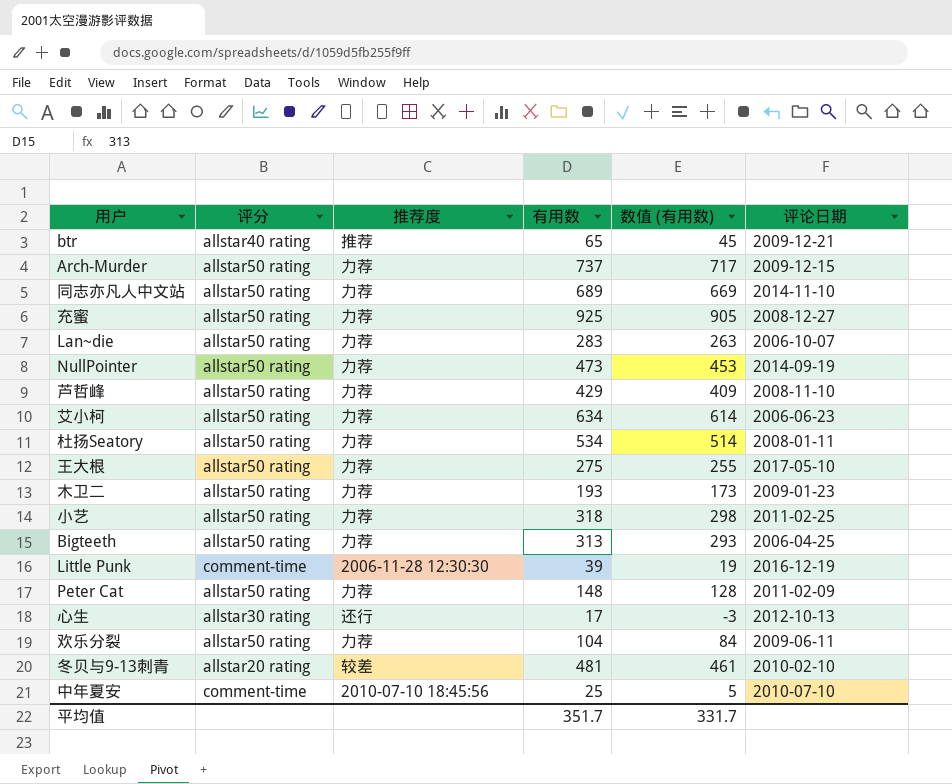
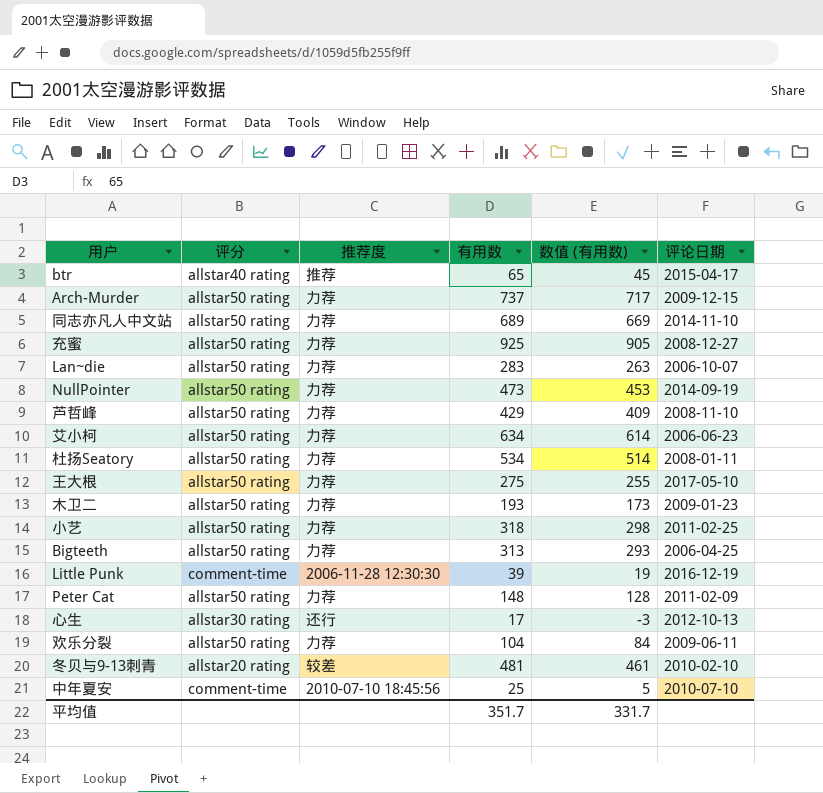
btr | 评论日期: 2009-12-21 -> 2015-04-17

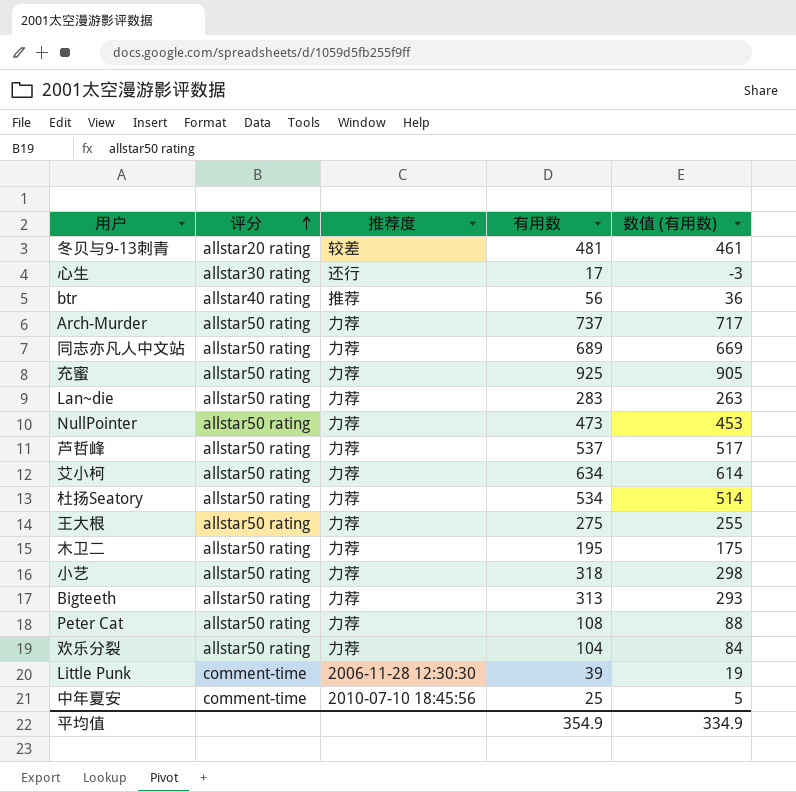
row order: none -> 评分 ascending
column 评论日期 | position: 6 -> none
btr | 有用数: 65 -> 56
btr | 数值 (有用数): 45 -> 36
芦哲峰 | 有用数: 429 -> 537
芦哲峰 | 数值 (有用数): 409 -> 517
木卫二 | 有用数: 193 -> 195
木卫二 | 数值 (有用数): 173 -> 175
Peter Cat | 有用数: 148 -> 108
Peter Cat | 数值 (有用数): 128 -> 88
平均值 | 有用数: 351.7 -> 354.9
平均值 | 数值 (有用数): 331.7 -> 334.9

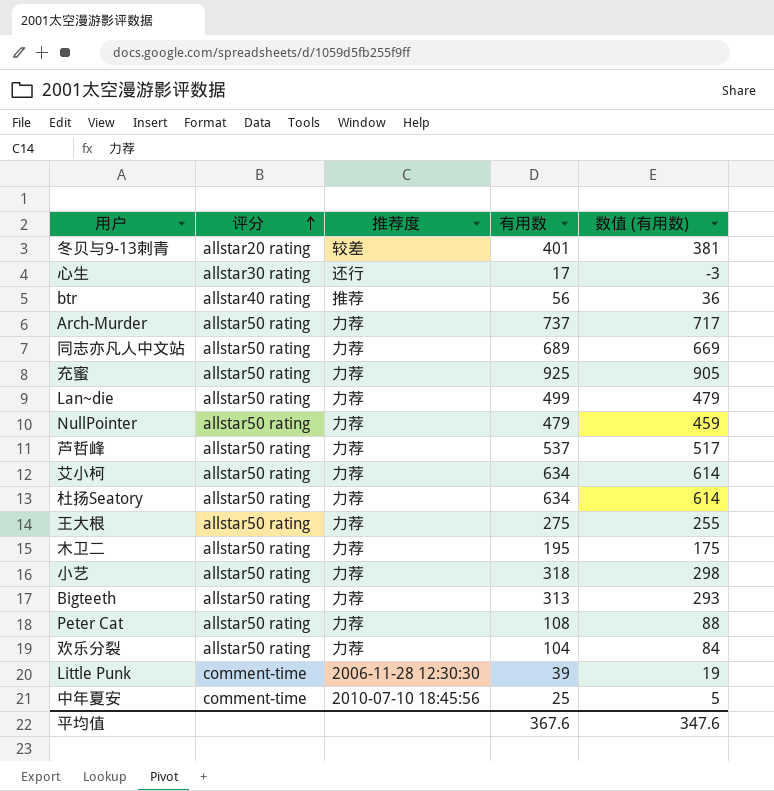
冬贝与9-13刺青 | 有用数: 481 -> 401
冬贝与9-13刺青 | 数值 (有用数): 461 -> 381
Lan~die | 有用数: 283 -> 499
Lan~die | 数值 (有用数): 263 -> 479
NullPointer | 有用数: 473 -> 479
NullPointer | 数值 (有用数): 453 -> 459
杜扬Seatory | 有用数: 534 -> 634
杜扬Seatory | 数值 (有用数): 514 -> 614
平均值 | 有用数: 354.9 -> 367.6
平均值 | 数值 (有用数): 334.9 -> 347.6

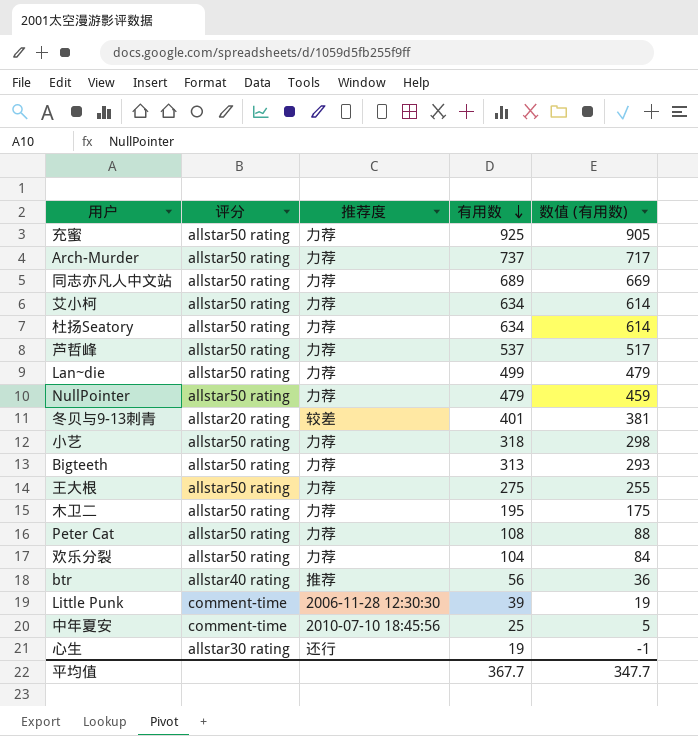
row order: 评分 ascending -> 有用数 descending
心生 | 有用数: 17 -> 19
心生 | 数值 (有用数): -3 -> -1
平均值 | 有用数: 367.6 -> 367.7
平均值 | 数值 (有用数): 347.6 -> 347.7

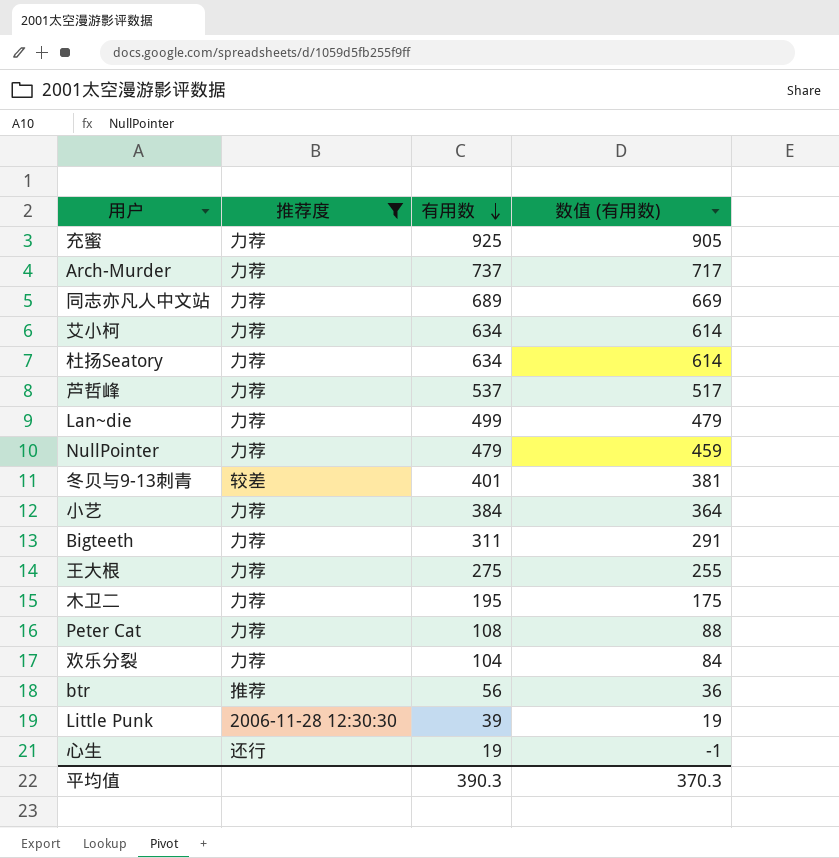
filter: none -> 推荐度 != 2010-07-10 18:45:56
column 评分 | position: 2 -> none
小艺 | 有用数: 318 -> 384
小艺 | 数值 (有用数): 298 -> 364
Bigteeth | 有用数: 313 -> 311
Bigteeth | 数值 (有用数): 293 -> 291
平均值 | 有用数: 367.7 -> 390.3
平均值 | 数值 (有用数): 347.7 -> 370.3

